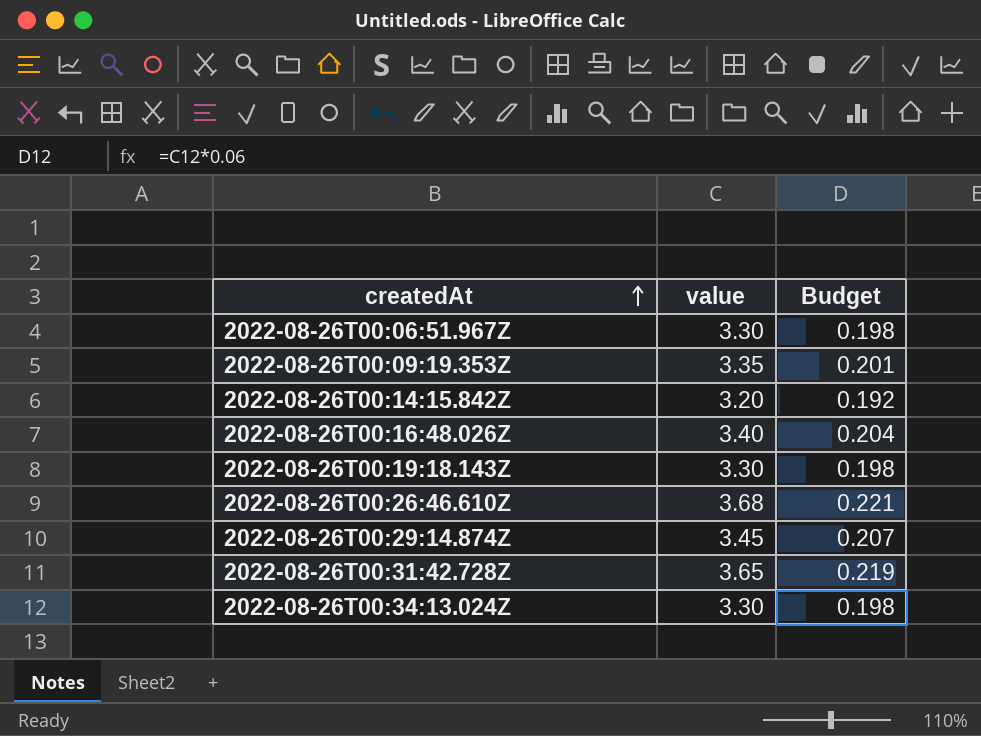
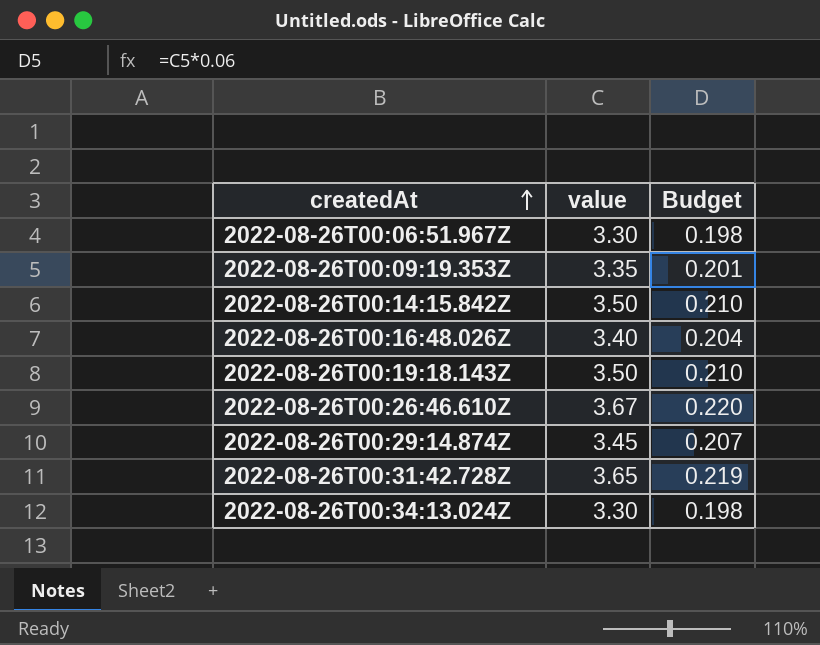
2022-08-26T00:14:15.842Z | value: 3.20 -> 3.50
2022-08-26T00:14:15.842Z | Budget: 0.192 -> 0.210
2022-08-26T00:19:18.143Z | value: 3.30 -> 3.50
2022-08-26T00:19:18.143Z | Budget: 0.198 -> 0.210
2022-08-26T00:26:46.610Z | value: 3.68 -> 3.67
2022-08-26T00:26:46.610Z | Budget: 0.221 -> 0.220

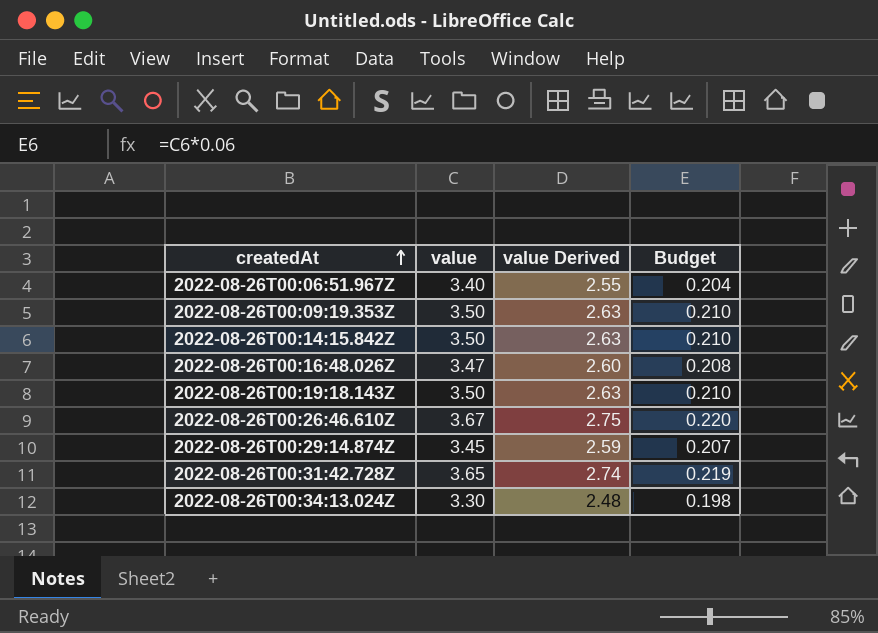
column value Derived | formula: none -> [value] * 0.75
2022-08-26T00:06:51.967Z | value: 3.30 -> 3.40
2022-08-26T00:06:51.967Z | Budget: 0.198 -> 0.204
2022-08-26T00:09:19.353Z | value: 3.35 -> 3.50
2022-08-26T00:09:19.353Z | Budget: 0.201 -> 0.210
2022-08-26T00:16:48.026Z | value: 3.40 -> 3.47
2022-08-26T00:16:48.026Z | Budget: 0.204 -> 0.208

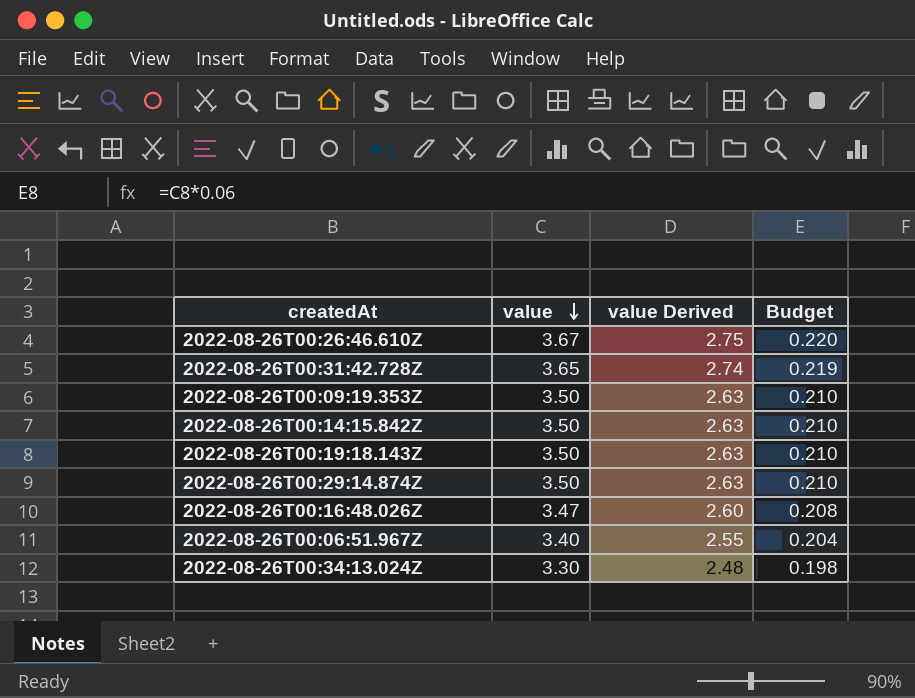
row order: createdAt ascending -> value descending
2022-08-26T00:29:14.874Z | value: 3.45 -> 3.50
2022-08-26T00:29:14.874Z | value Derived: 2.59 -> 2.63
2022-08-26T00:29:14.874Z | Budget: 0.207 -> 0.210

